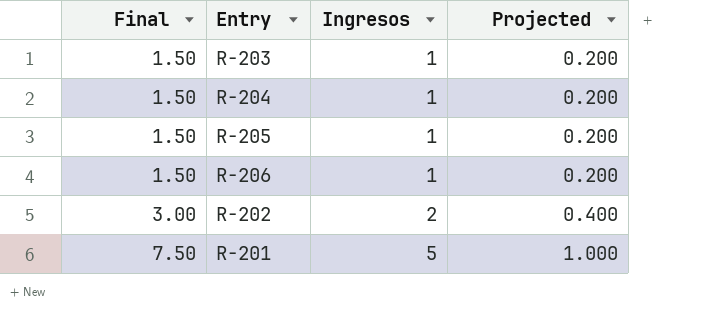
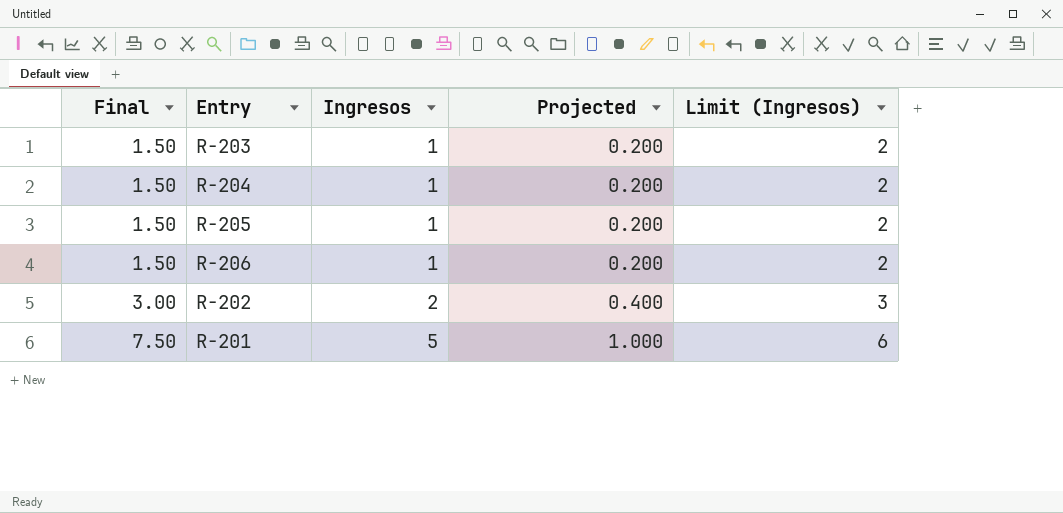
column Limit (Ingresos) | formula: none -> [Ingresos] + 1

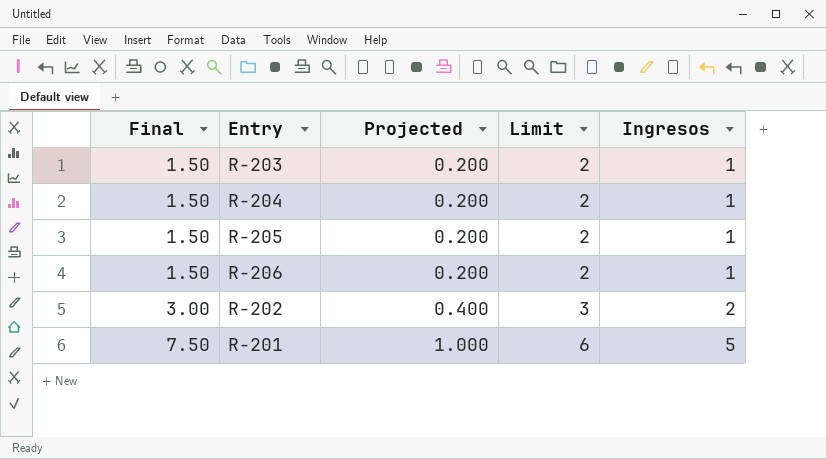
column name: Limit (Ingresos) -> Limit
column Ingresos | position: 3 -> 5

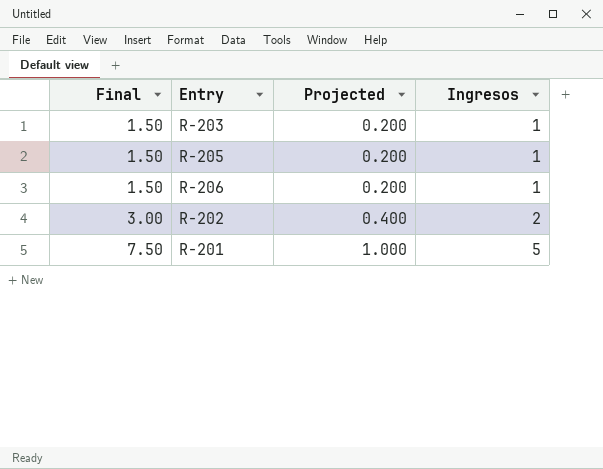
column Limit | formula: [Ingresos] + 1 -> none
row R-204: 1.50 | 0.200 | 2 | 1 -> none

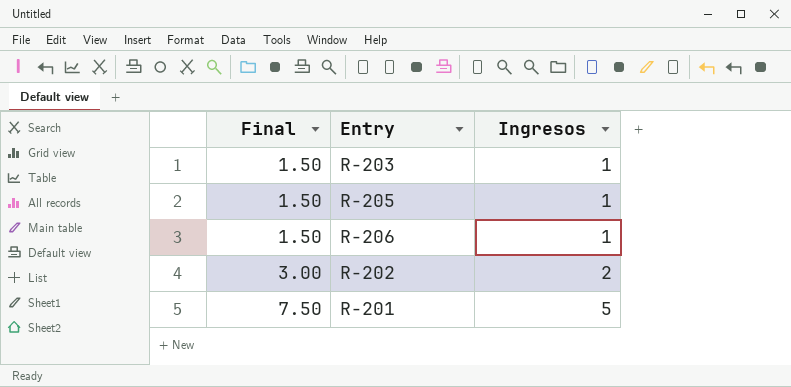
column Projected | formula: [Ingresos] * 0.2 -> none

